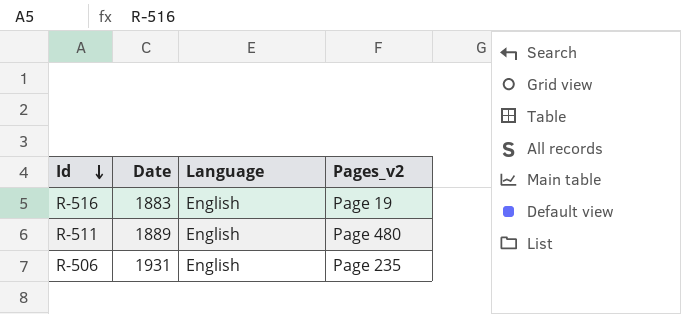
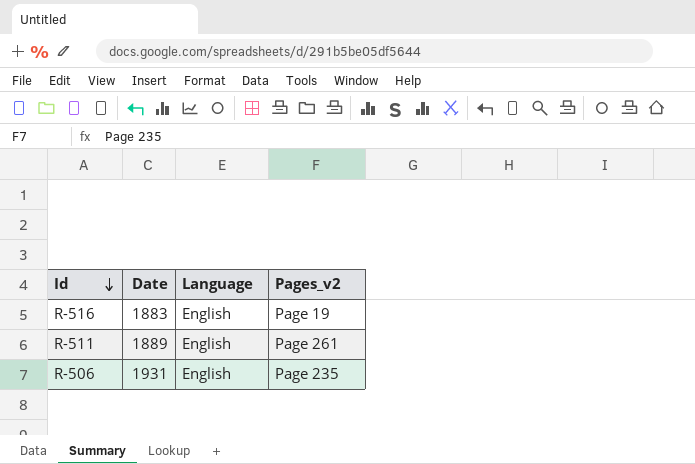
R-511 | Pages_v2: Page 480 -> Page 261

